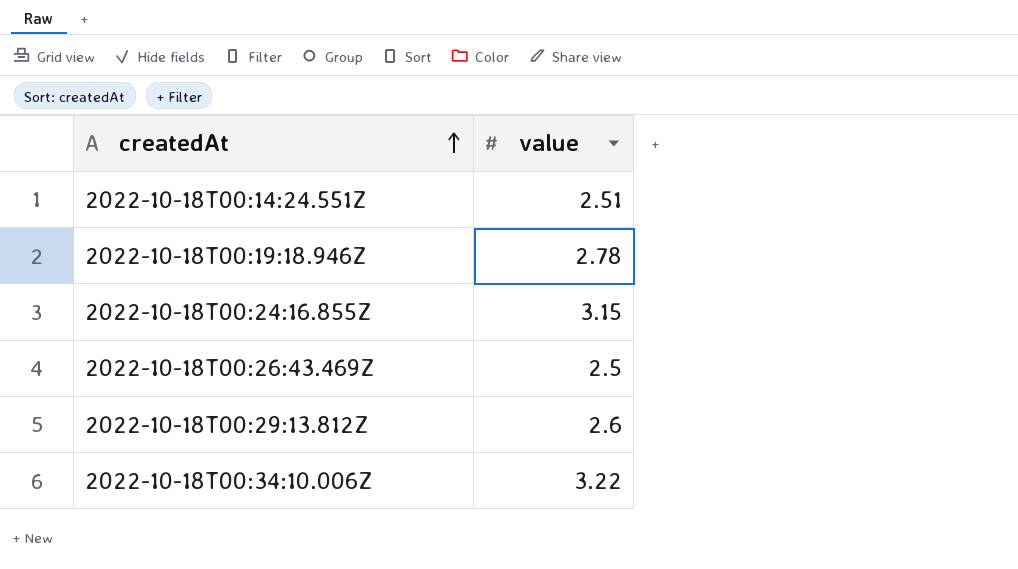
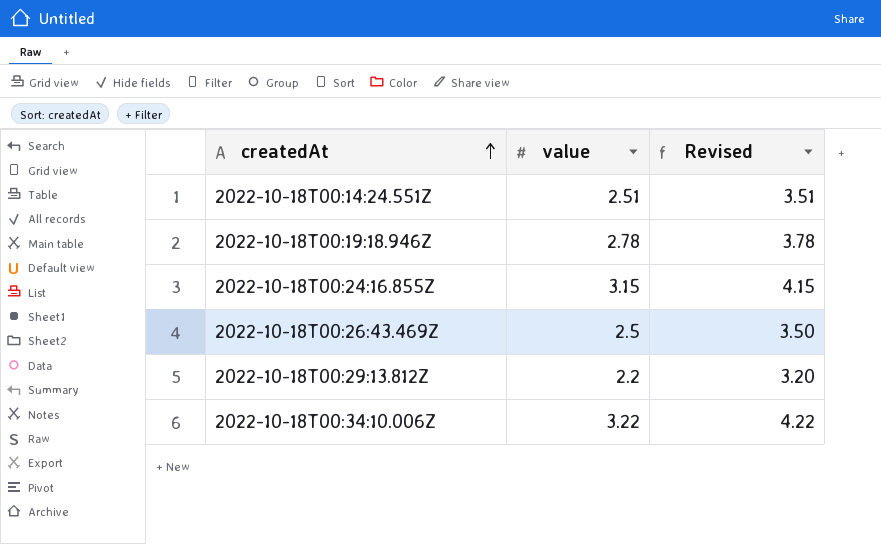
column Revised | formula: none -> [value] + 1
2022-10-18T00:29:13.812Z | value: 2.6 -> 2.2

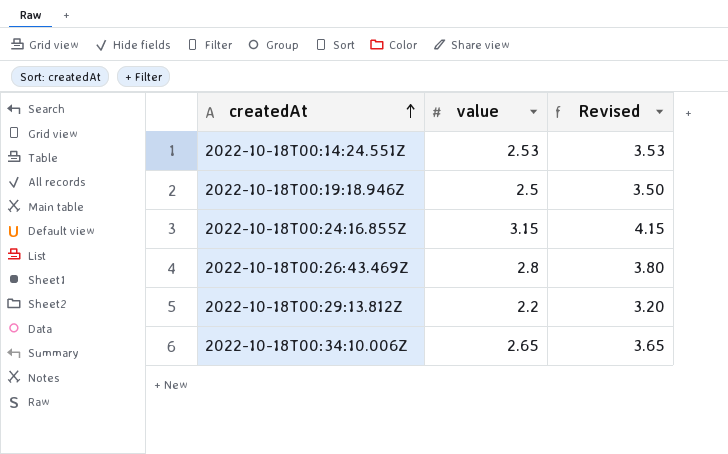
2022-10-18T00:14:24.551Z | value: 2.51 -> 2.53
2022-10-18T00:14:24.551Z | Revised: 3.51 -> 3.53
2022-10-18T00:19:18.946Z | value: 2.78 -> 2.5
2022-10-18T00:19:18.946Z | Revised: 3.78 -> 3.50
2022-10-18T00:26:43.469Z | value: 2.5 -> 2.8
2022-10-18T00:26:43.469Z | Revised: 3.50 -> 3.80
2022-10-18T00:34:10.006Z | value: 3.22 -> 2.65
2022-10-18T00:34:10.006Z | Revised: 4.22 -> 3.65

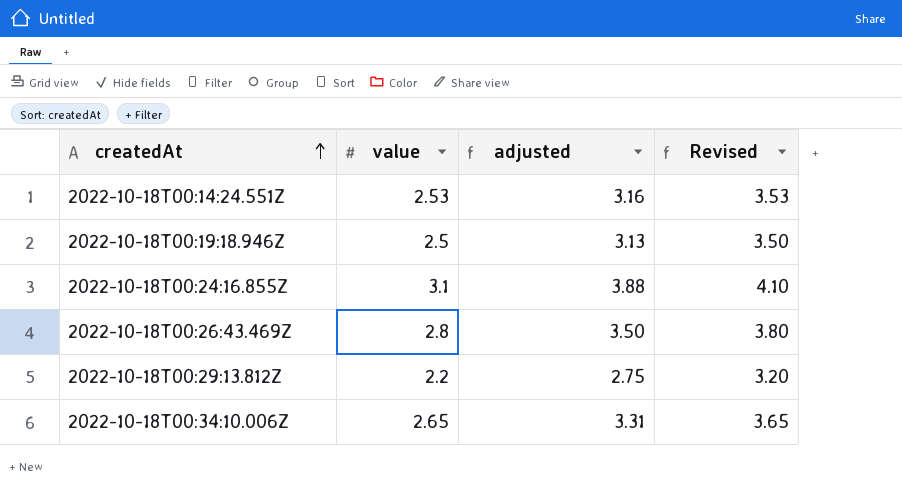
column adjusted | formula: none -> [value] * 1.25
2022-10-18T00:24:16.855Z | value: 3.15 -> 3.1
2022-10-18T00:24:16.855Z | Revised: 4.15 -> 4.10

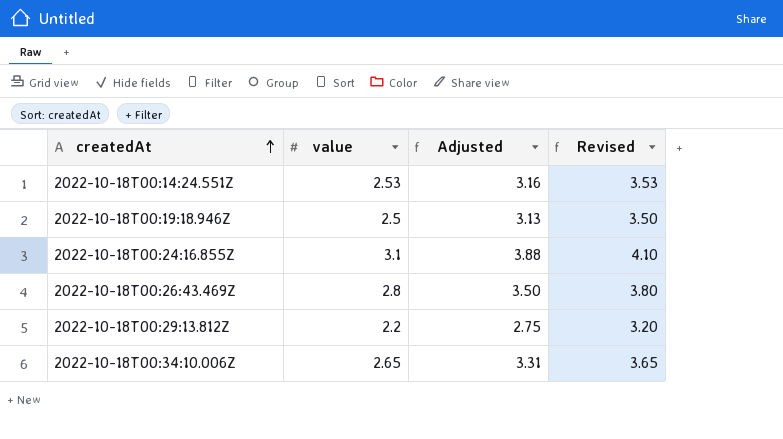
column name: adjusted -> Adjusted

